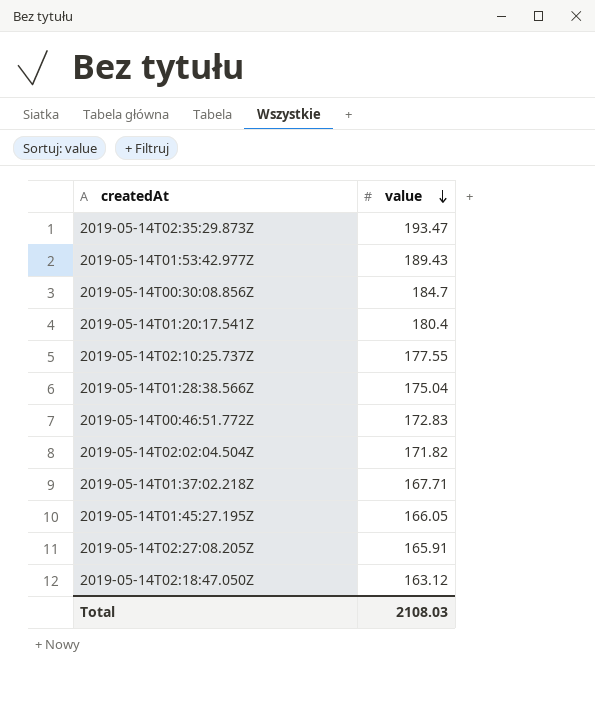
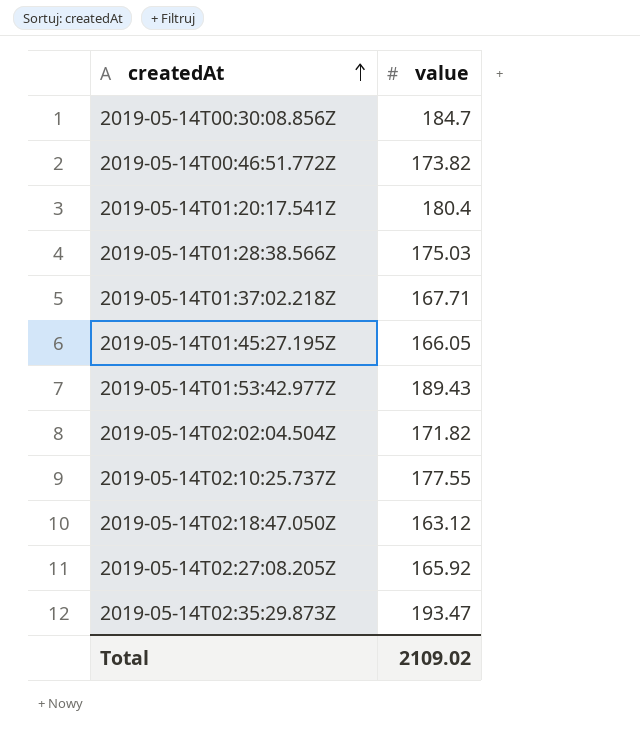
row order: value descending -> createdAt ascending
2019-05-14T00:46:51.772Z | value: 172.83 -> 173.82
2019-05-14T01:28:38.566Z | value: 175.04 -> 175.03
2019-05-14T02:27:08.205Z | value: 165.91 -> 165.92
Total | value: 2108.03 -> 2109.02

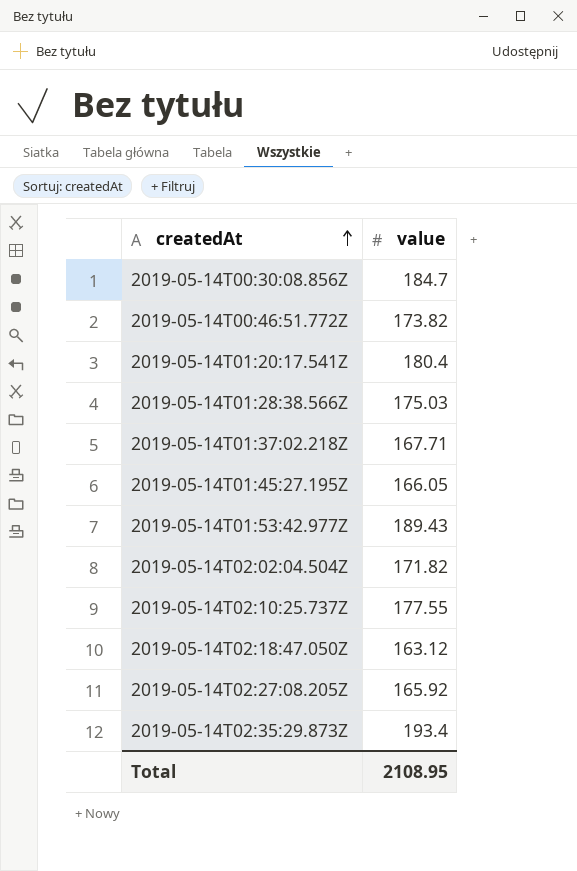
2019-05-14T02:35:29.873Z | value: 193.47 -> 193.4
Total | value: 2109.02 -> 2108.95

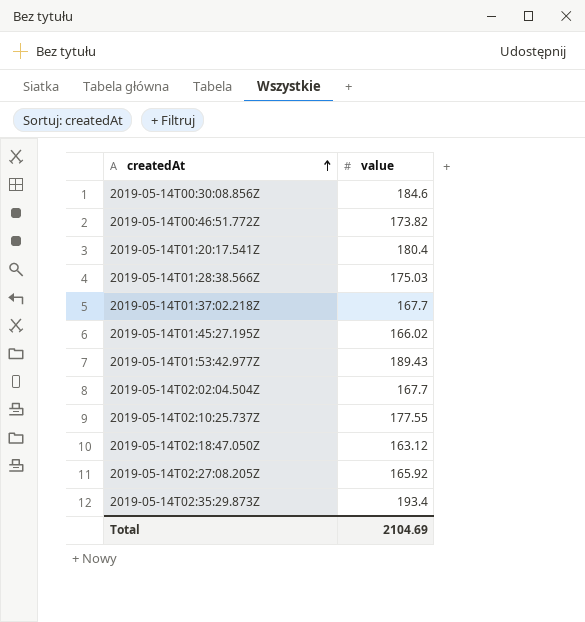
2019-05-14T00:30:08.856Z | value: 184.7 -> 184.6
2019-05-14T01:37:02.218Z | value: 167.71 -> 167.7
2019-05-14T01:45:27.195Z | value: 166.05 -> 166.02
2019-05-14T02:02:04.504Z | value: 171.82 -> 167.7
Total | value: 2108.95 -> 2104.69

